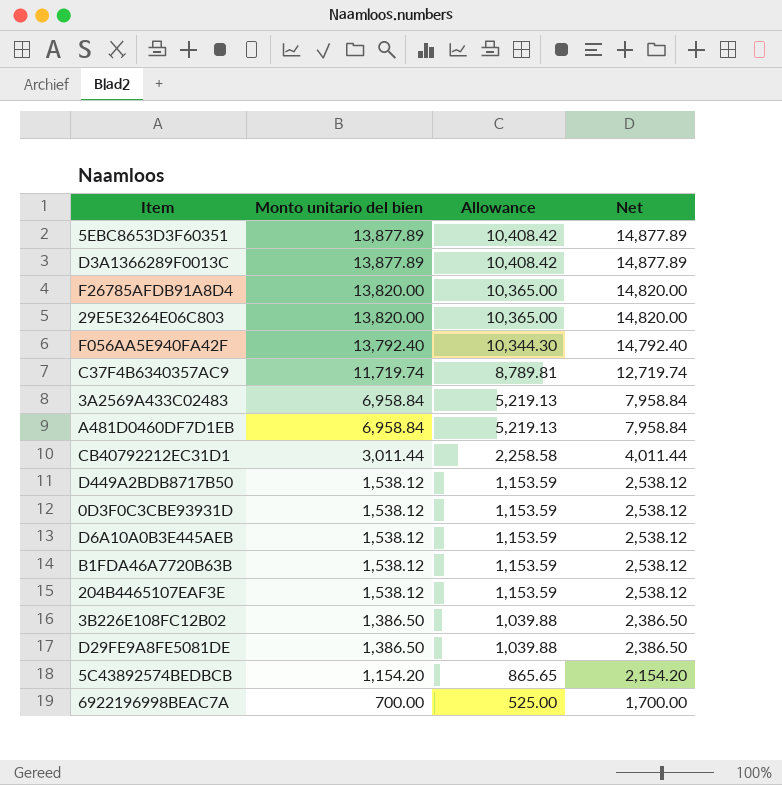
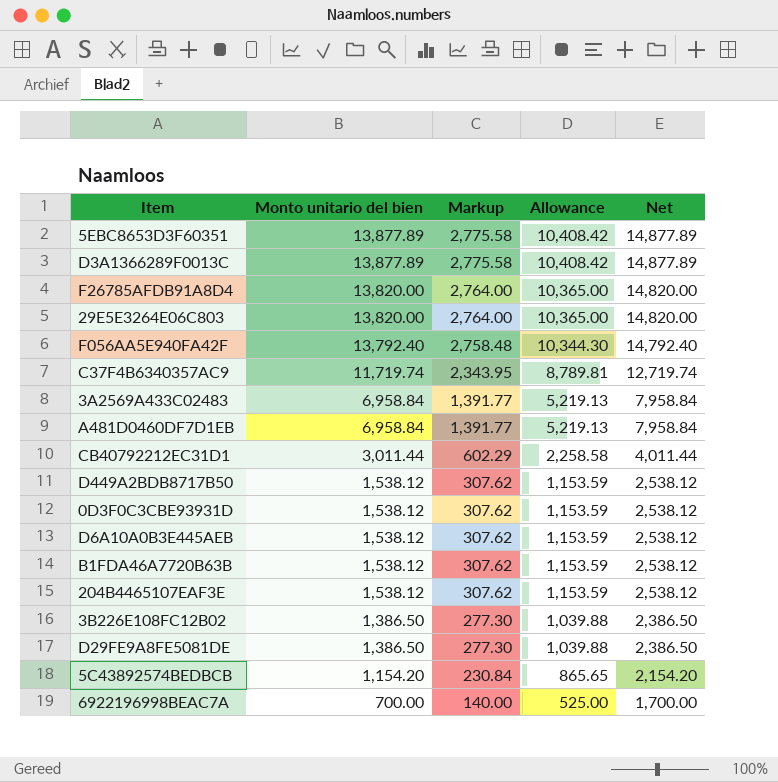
column Markup | formula: none -> [Monto unitario del bien] * 0.2

